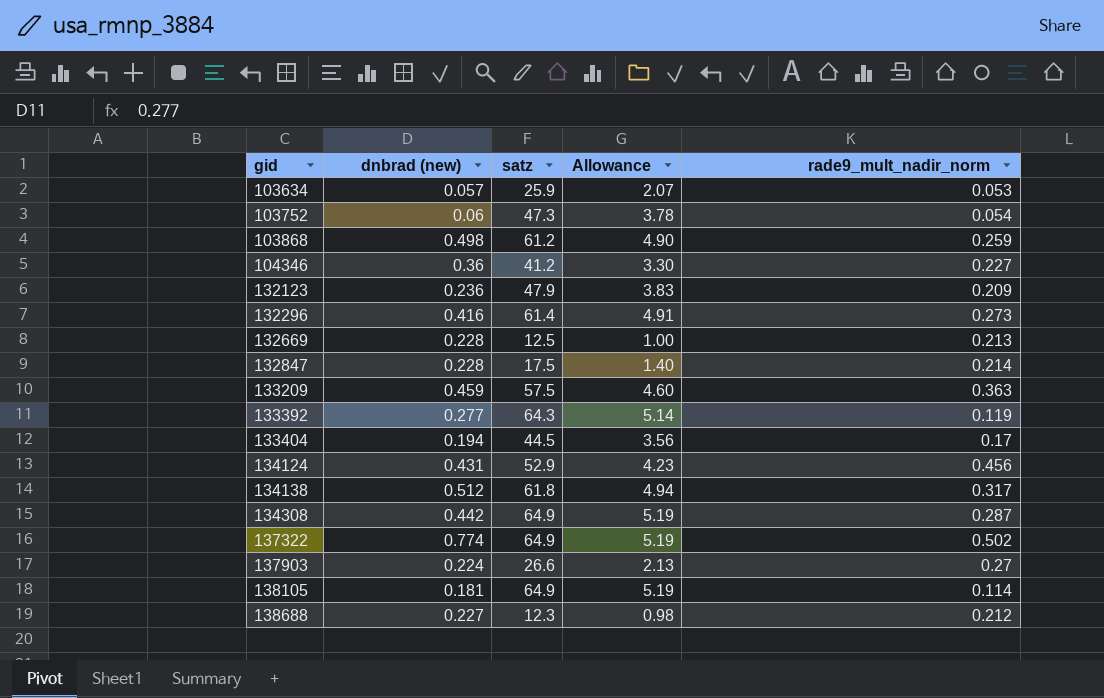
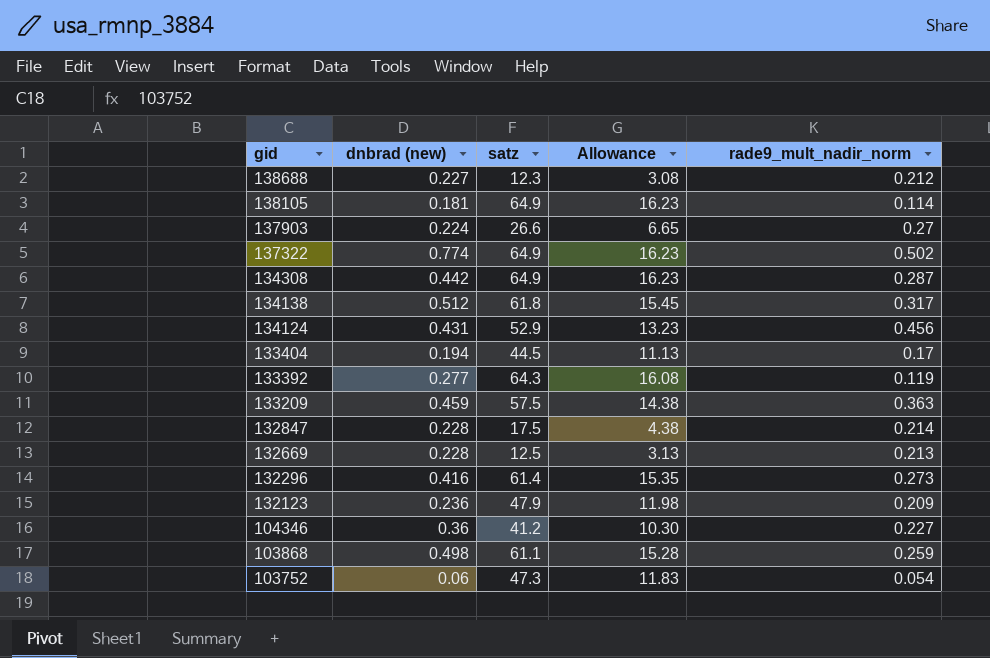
row order: gid ascending -> gid descending
column Allowance | formula: [satz] * 0.08 -> [satz] * 0.25
row 103634: 0.057 | 25.9 | 2.07 | 0.053 -> none
103868 | satz: 61.2 -> 61.1

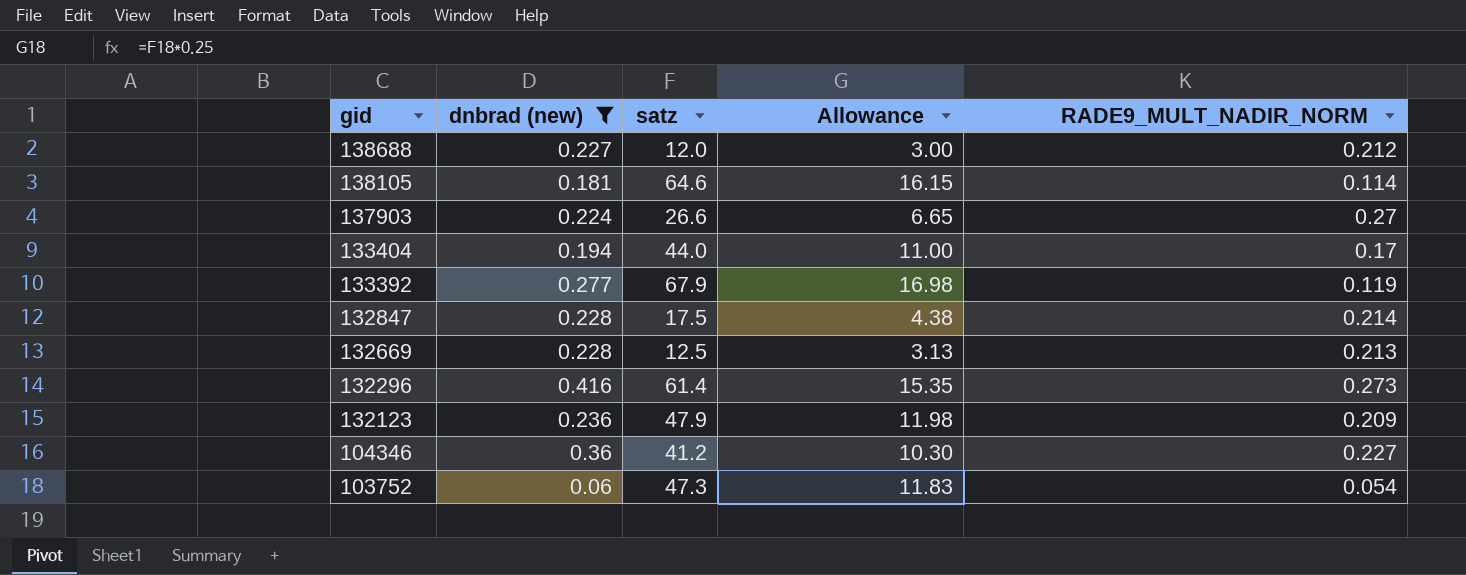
filter: none -> dnbrad (new) <= 0.416
column name: rade9_mult_nadir_norm -> RADE9_MULT_NADIR_NORM
138688 | satz: 12.3 -> 12.0
138688 | Allowance: 3.08 -> 3.00
138105 | satz: 64.9 -> 64.6
138105 | Allowance: 16.23 -> 16.15
133404 | satz: 44.5 -> 44.0
133404 | Allowance: 11.13 -> 11.00
133392 | satz: 64.3 -> 67.9
133392 | Allowance: 16.08 -> 16.98

